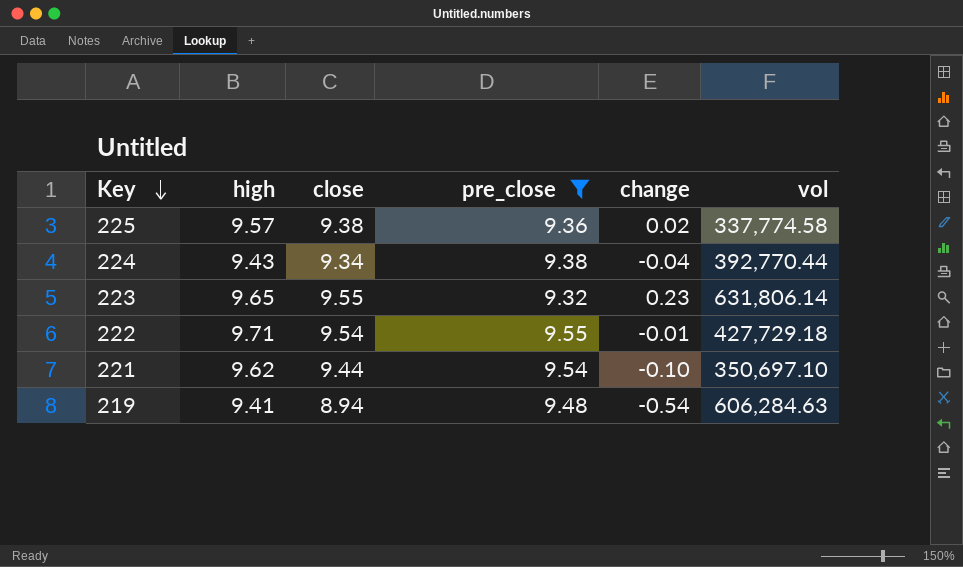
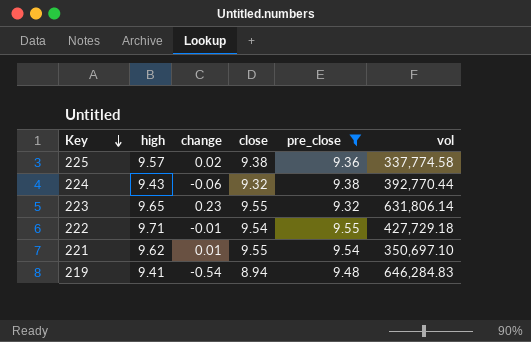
column change | position: 5 -> 3
224 | change: -0.04 -> -0.06
224 | close: 9.34 -> 9.32
221 | change: -0.10 -> 0.01
221 | close: 9.44 -> 9.55
219 | vol: 606,284.63 -> 646,284.83

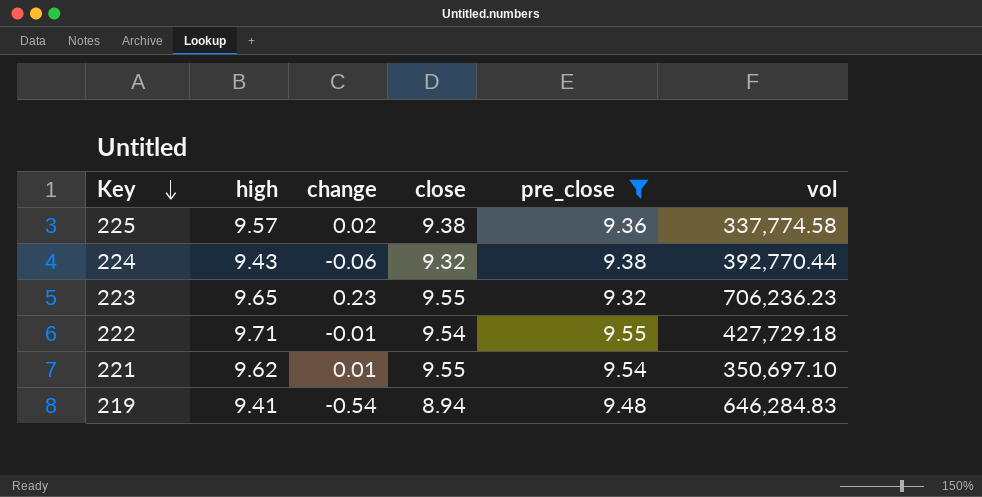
223 | vol: 631,806.14 -> 706,236.23

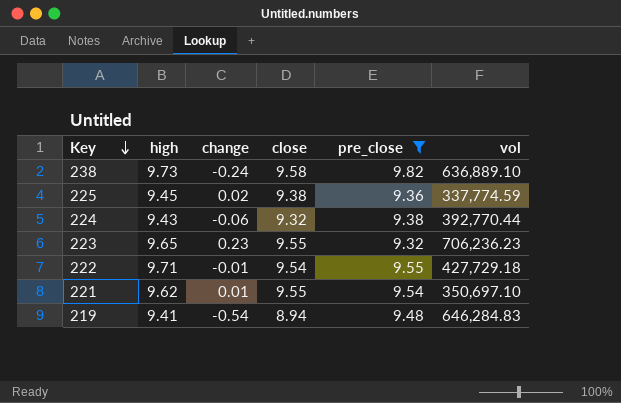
row 238: none -> 9.73 | -0.24 | 9.58 | 9.82 | 636,889.10
225 | high: 9.57 -> 9.45
225 | vol: 337,774.58 -> 337,774.59

